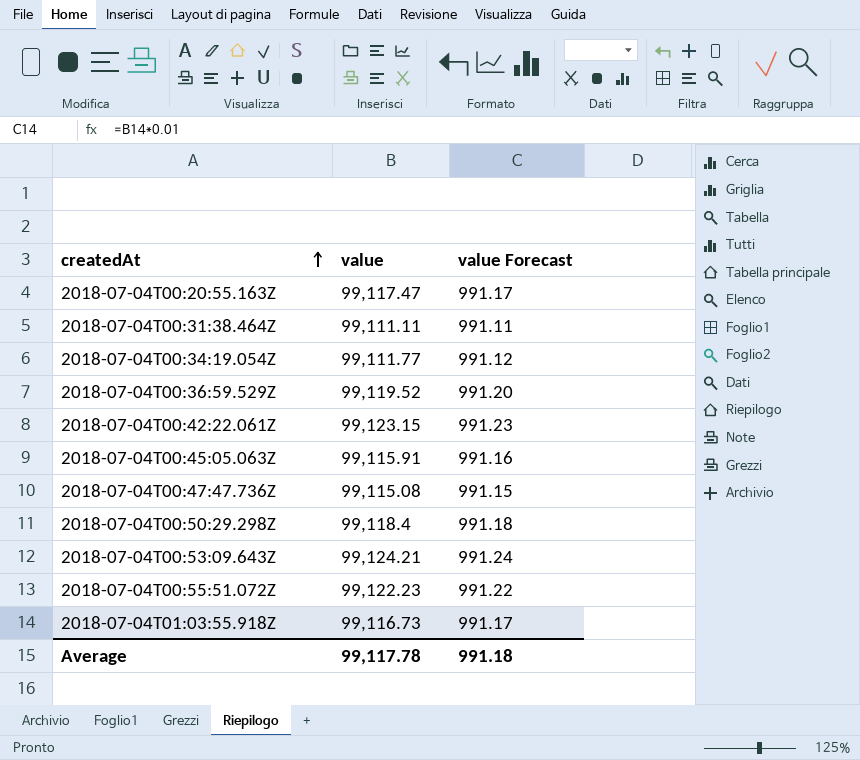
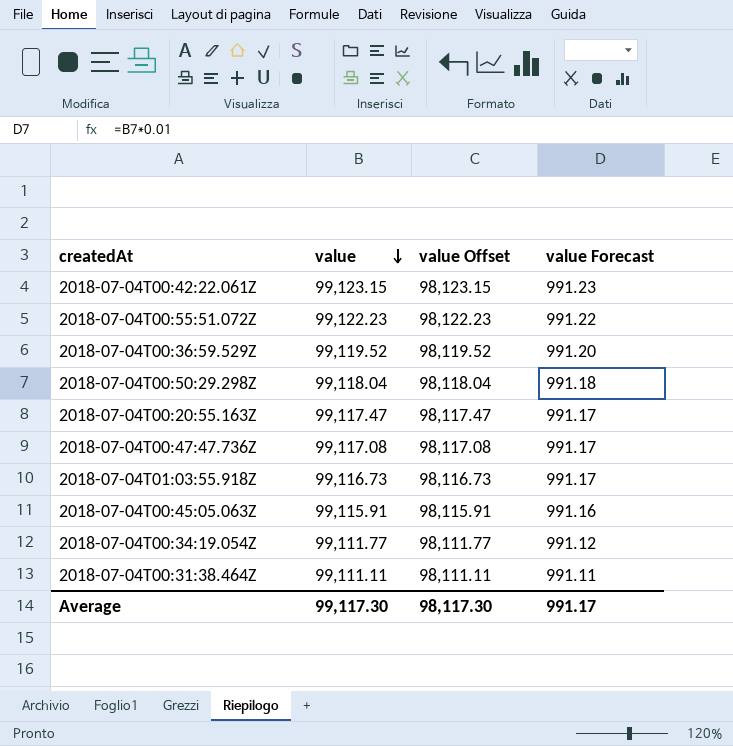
row order: createdAt ascending -> value descending
column value Offset | formula: none -> [value] - 1000
row 2018-07-04T00:53:09.643Z: 99,124.21 | 991.24 -> none
2018-07-04T00:50:29.298Z | value: 99,118.4 -> 99,118.04
2018-07-04T00:47:47.736Z | value: 99,115.08 -> 99,117.08
2018-07-04T00:47:47.736Z | value Forecast: 991.15 -> 991.17
Average | value: 99,117.78 -> 99,117.30
Average | value Forecast: 991.18 -> 991.17

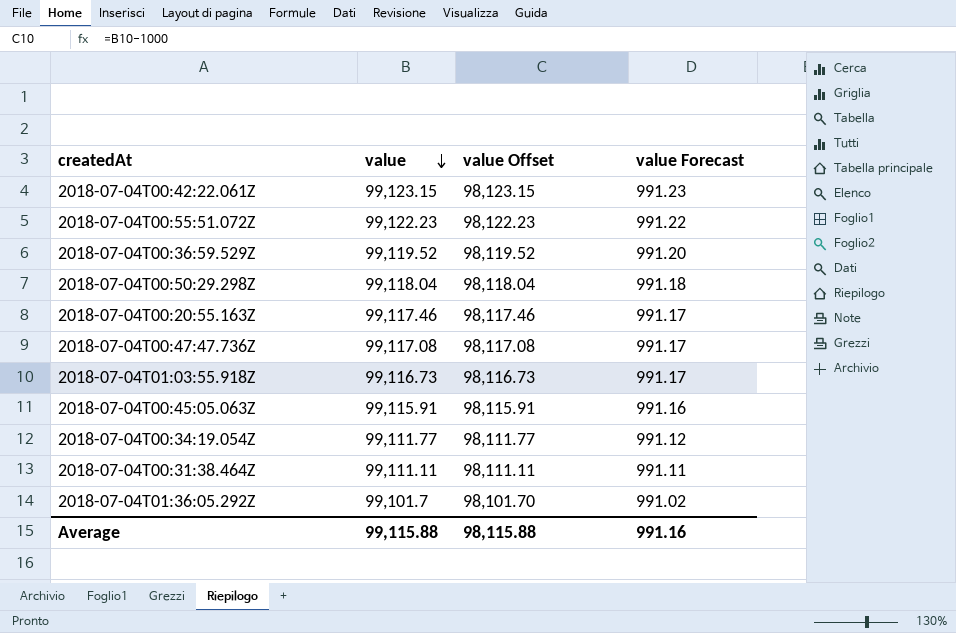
2018-07-04T00:20:55.163Z | value: 99,117.47 -> 99,117.46
2018-07-04T00:20:55.163Z | value Offset: 98,117.47 -> 98,117.46
row 2018-07-04T01:36:05.292Z: none -> 99,101.7 | 98,101.70 | 991.02
Average | value: 99,117.30 -> 99,115.88
Average | value Offset: 98,117.30 -> 98,115.88
Average | value Forecast: 991.17 -> 991.16

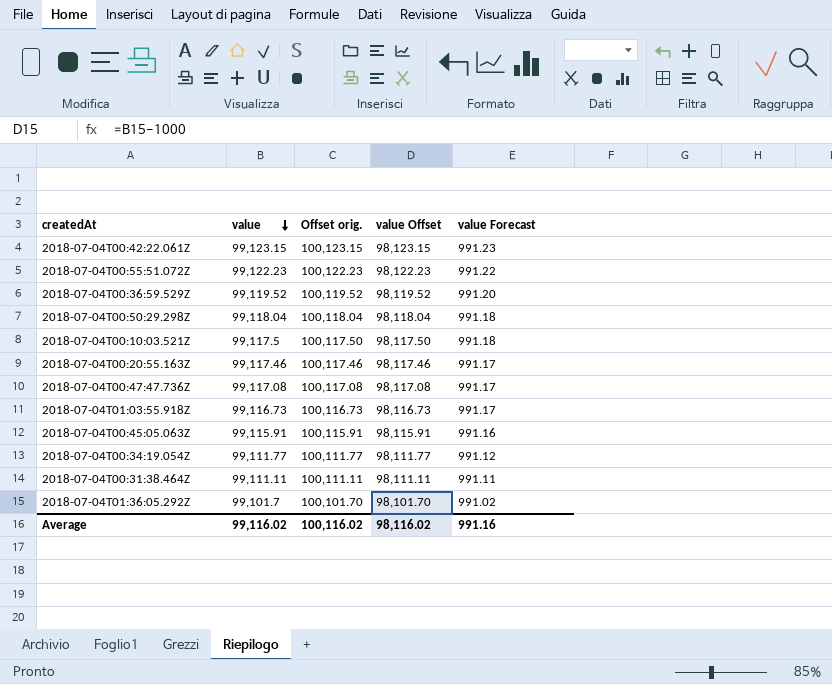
column Offset orig. | formula: none -> [value] + 1000
row 2018-07-04T00:10:03.521Z: none -> 99,117.5 | 100,117.50 | 98,117.50 | 991.18
Average | value: 99,115.88 -> 99,116.02
Average | value Offset: 98,115.88 -> 98,116.02

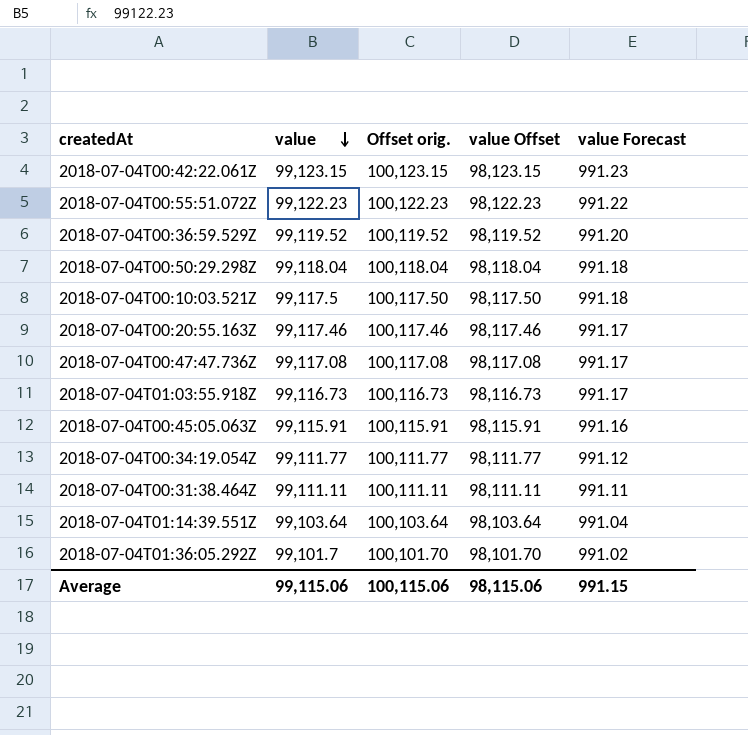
row 2018-07-04T01:14:39.551Z: none -> 99,103.64 | 100,103.64 | 98,103.64 | 991.04
Average | value: 99,116.02 -> 99,115.06
Average | Offset orig.: 100,116.02 -> 100,115.06
Average | value Offset: 98,116.02 -> 98,115.06
Average | value Forecast: 991.16 -> 991.15

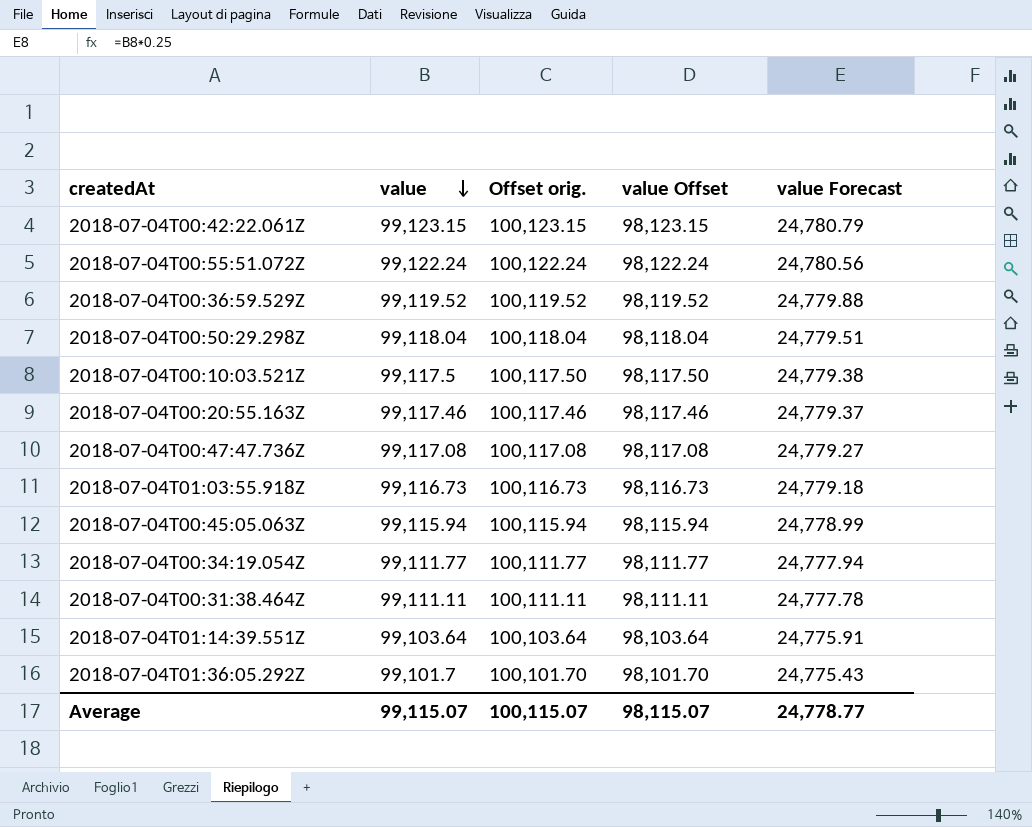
column value Forecast | formula: [value] * 0.01 -> [value] * 0.25
2018-07-04T00:55:51.072Z | value: 99,122.23 -> 99,122.24
2018-07-04T00:55:51.072Z | Offset orig.: 100,122.23 -> 100,122.24
2018-07-04T00:55:51.072Z | value Offset: 98,122.23 -> 98,122.24
2018-07-04T00:45:05.063Z | value: 99,115.91 -> 99,115.94
2018-07-04T00:45:05.063Z | Offset orig.: 100,115.91 -> 100,115.94
2018-07-04T00:45:05.063Z | value Offset: 98,115.91 -> 98,115.94
Average | value: 99,115.06 -> 99,115.07
Average | Offset orig.: 100,115.06 -> 100,115.07
Average | value Offset: 98,115.06 -> 98,115.07
Average | value Forecast: 991.15 -> 24,778.77

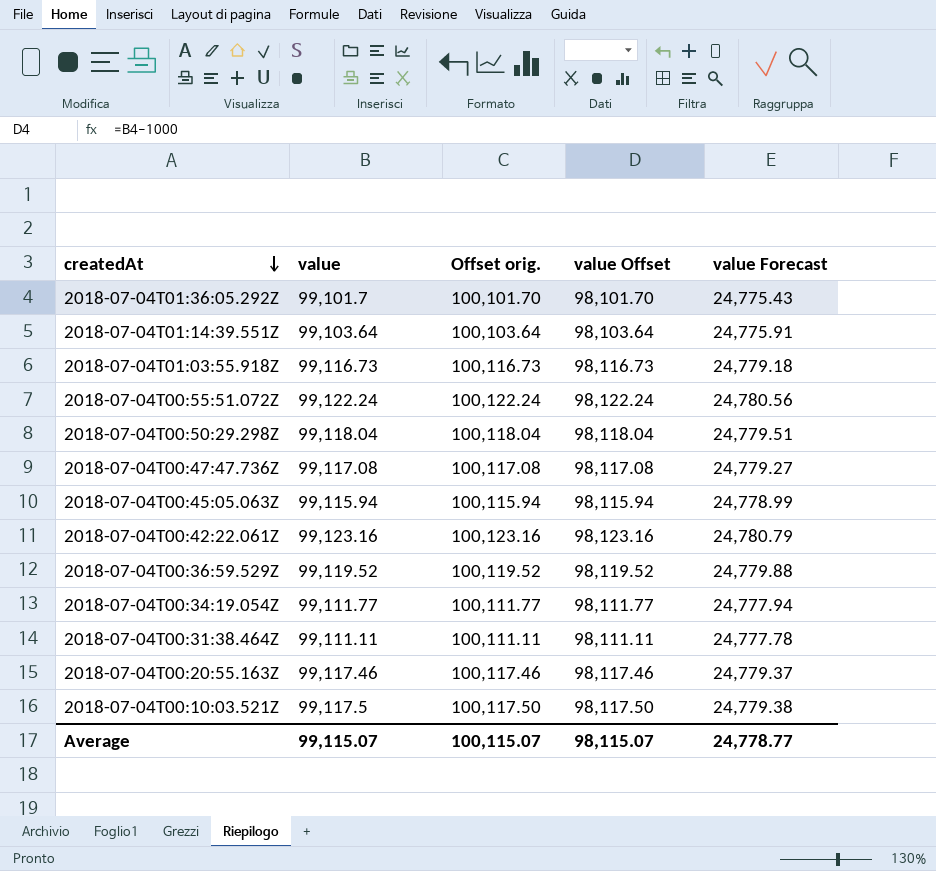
row order: value descending -> createdAt descending
2018-07-04T00:42:22.061Z | value: 99,123.15 -> 99,123.16
2018-07-04T00:42:22.061Z | Offset orig.: 100,123.15 -> 100,123.16
2018-07-04T00:42:22.061Z | value Offset: 98,123.15 -> 98,123.16

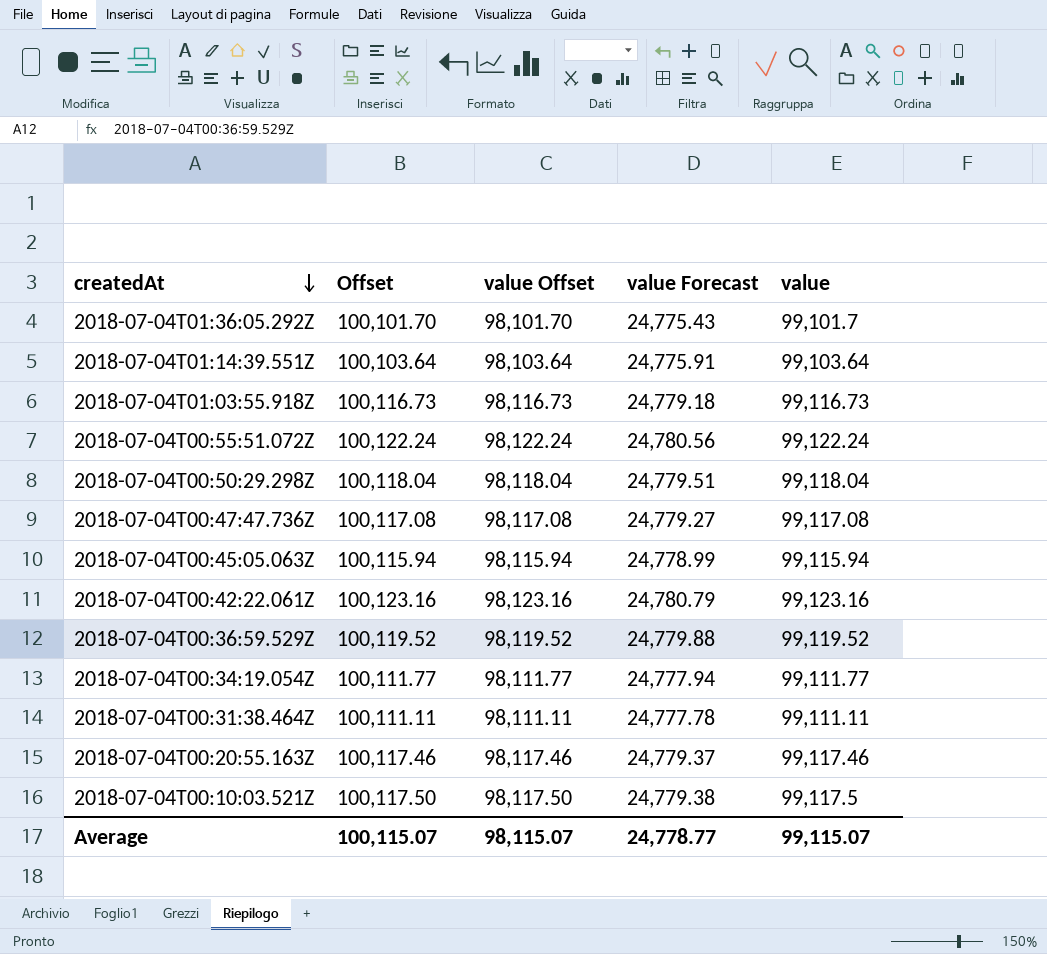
column name: Offset orig. -> Offset
column value | position: 2 -> 5

